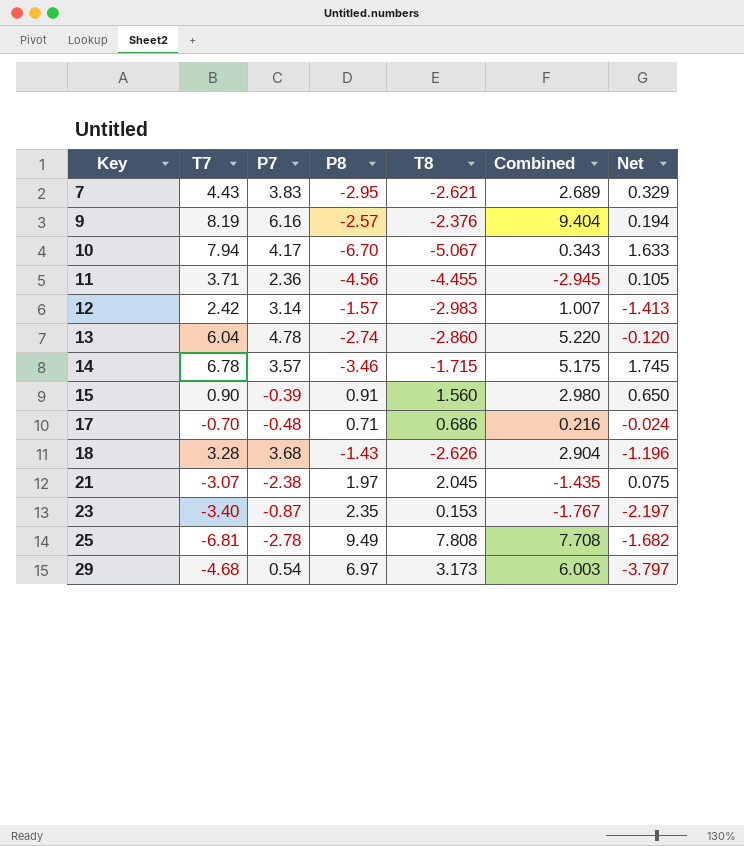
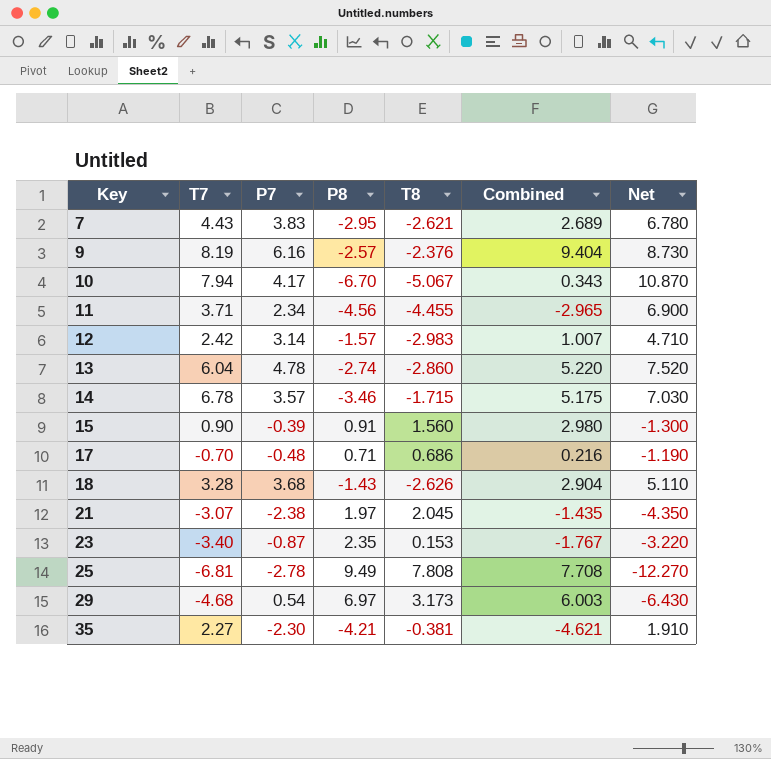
column Net | formula: [T8] - [P8] -> [P7] - [P8]
11 | P7: 2.36 -> 2.34
11 | Combined: -2.945 -> -2.965
row 35: none -> 2.27 | -2.30 | -4.21 | -0.381 | -4.621 | 1.910

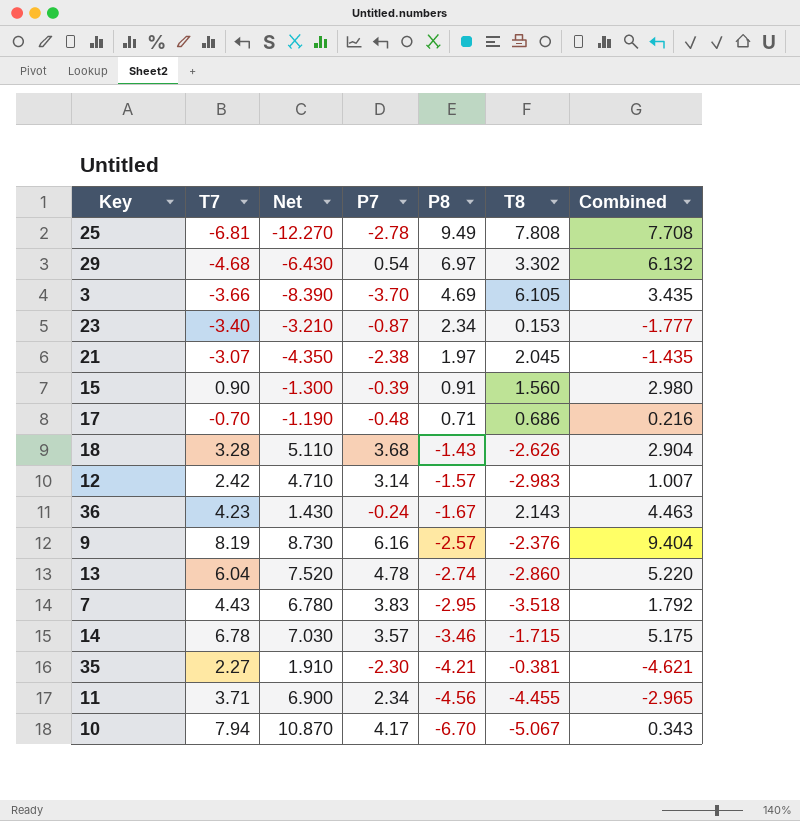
row order: Key ascending -> P8 descending
column Net | position: 7 -> 3
29 | T8: 3.173 -> 3.302
29 | Combined: 6.003 -> 6.132
row 3: none -> -3.66 | -8.390 | -3.70 | 4.69 | 6.105 | 3.435
23 | Net: -3.220 -> -3.210
23 | P8: 2.35 -> 2.34
23 | Combined: -1.767 -> -1.777
row 36: none -> 4.23 | 1.430 | -0.24 | -1.67 | 2.143 | 4.463
7 | T8: -2.621 -> -3.518
7 | Combined: 2.689 -> 1.792

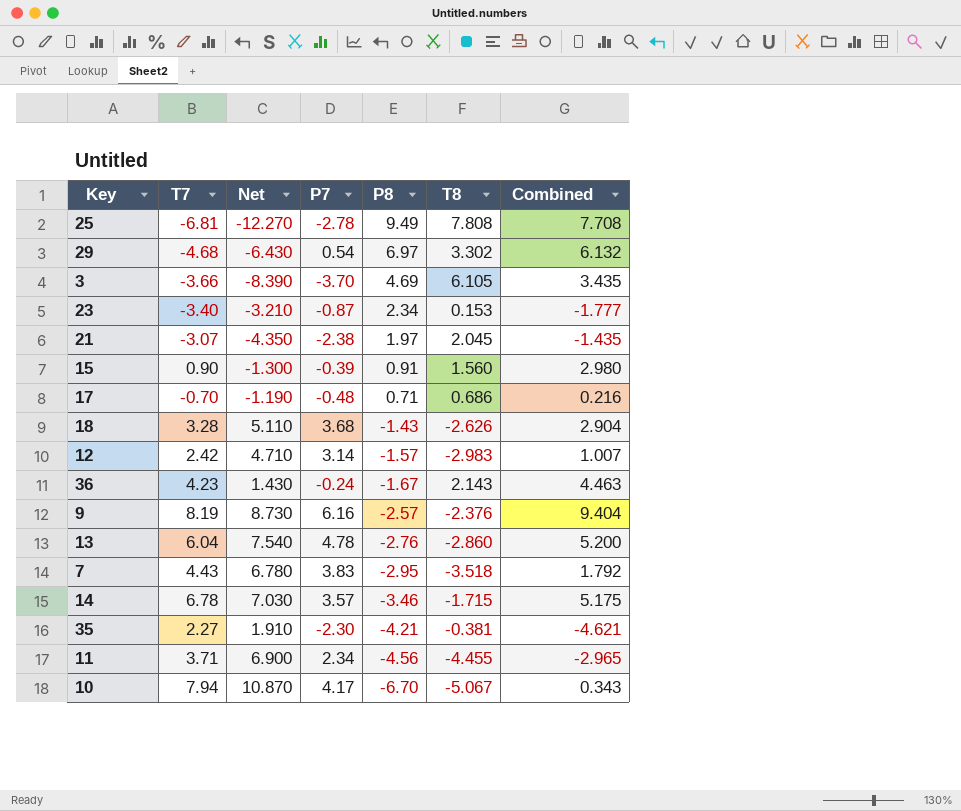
13 | Net: 7.520 -> 7.540
13 | P8: -2.74 -> -2.76
13 | Combined: 5.220 -> 5.200

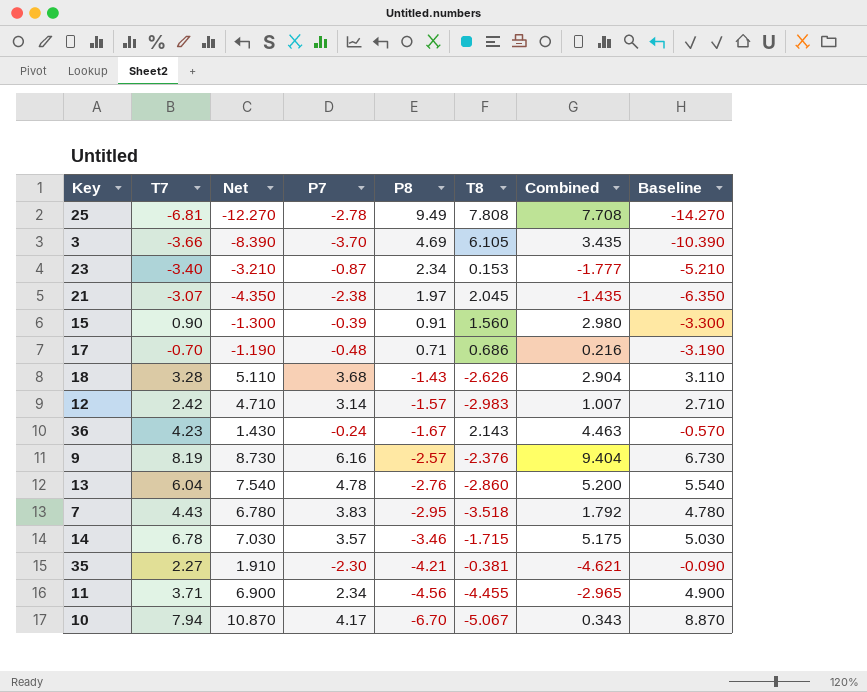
column Baseline | formula: none -> [Net] - 2
row 29: -4.68 | -6.430 | 0.54 | 6.97 | 3.302 | 6.132 -> none

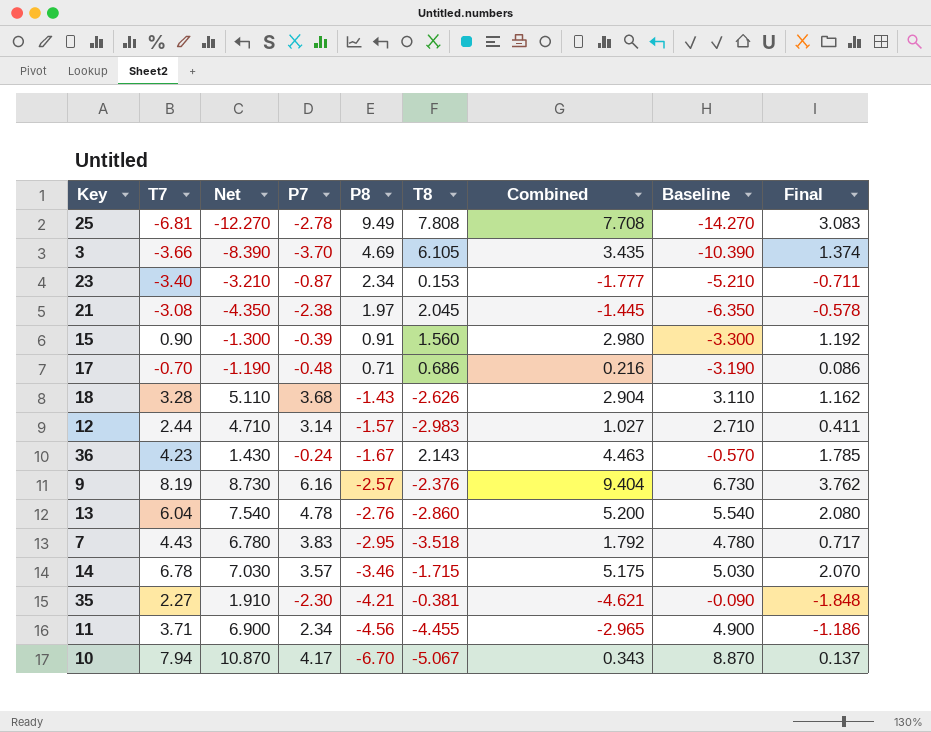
column Final | formula: none -> [Combined] * 0.4
21 | T7: -3.07 -> -3.08
21 | Combined: -1.435 -> -1.445
12 | T7: 2.42 -> 2.44
12 | Combined: 1.007 -> 1.027

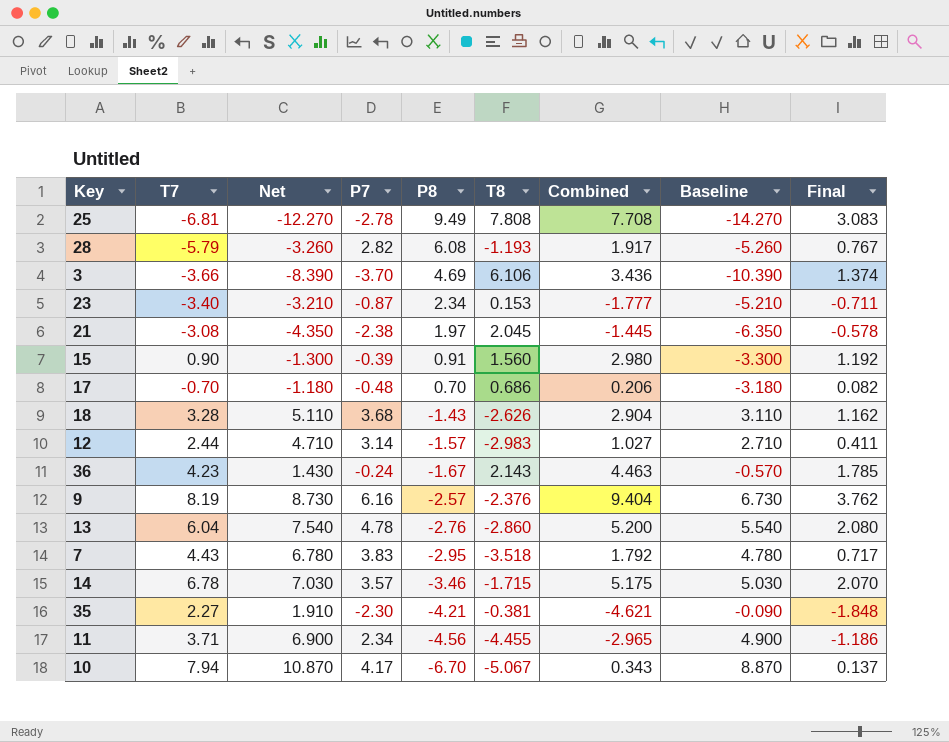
row 28: none -> -5.79 | -3.260 | 2.82 | 6.08 | -1.193 | 1.917 | -5.260 | 0.767
3 | T8: 6.105 -> 6.106
3 | Combined: 3.435 -> 3.436
17 | Net: -1.190 -> -1.180
17 | P8: 0.71 -> 0.70
17 | Combined: 0.216 -> 0.206
17 | Baseline: -3.190 -> -3.180
17 | Final: 0.086 -> 0.082

